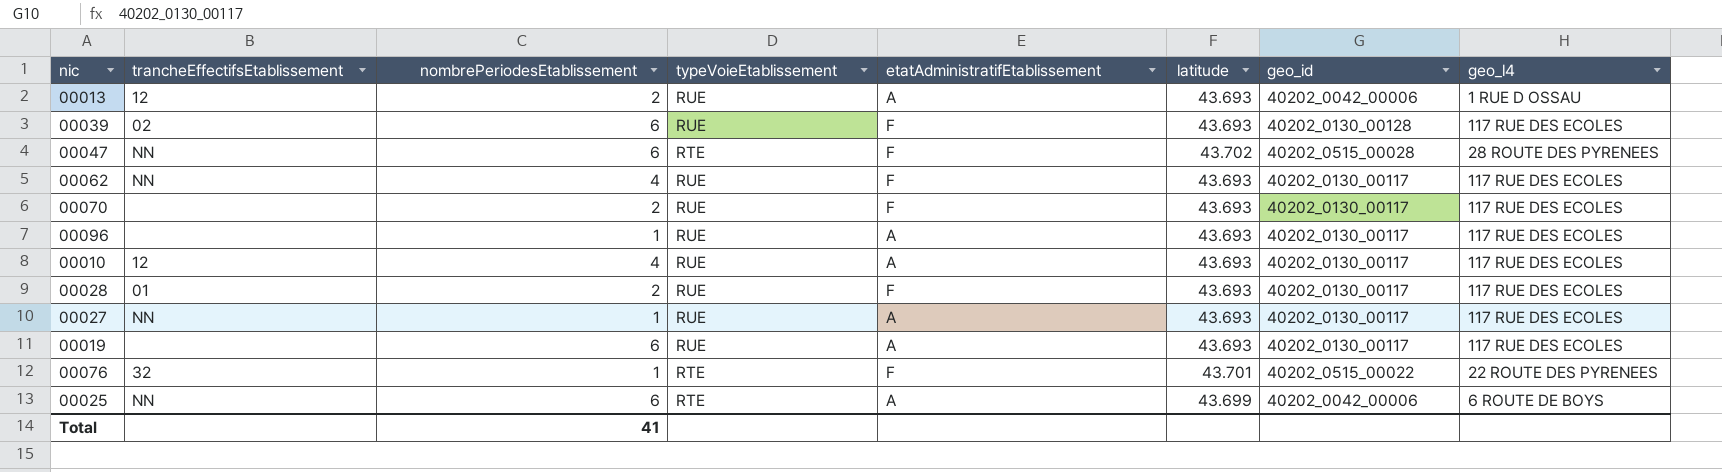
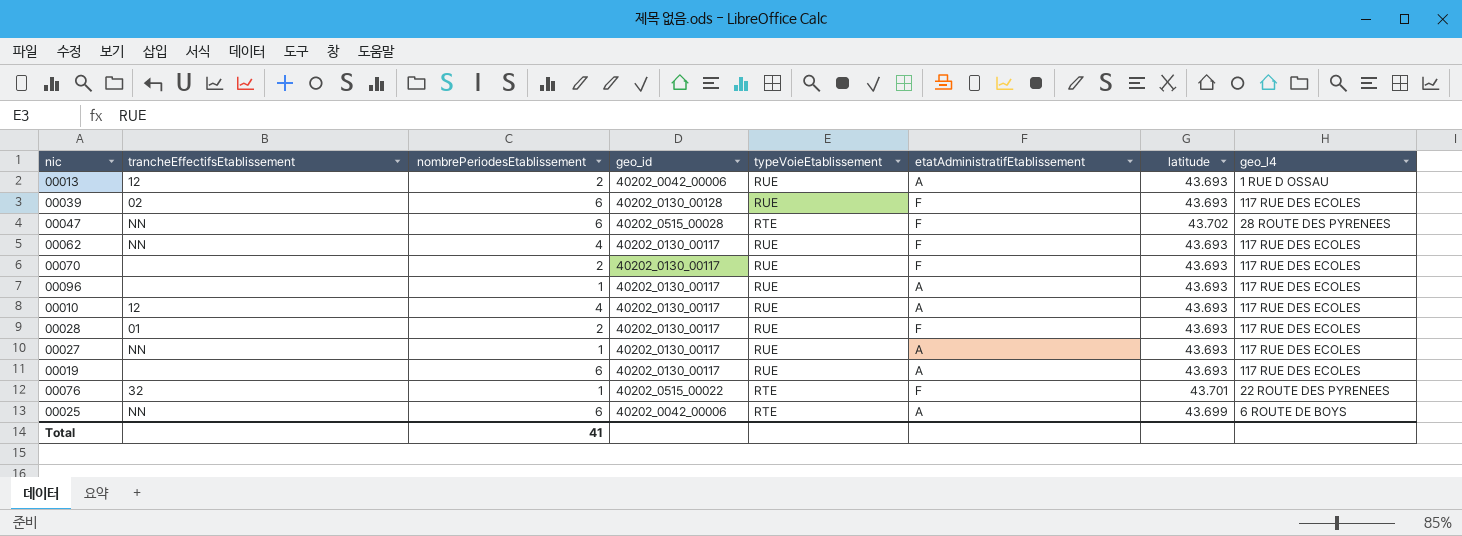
column geo_id | position: 7 -> 4

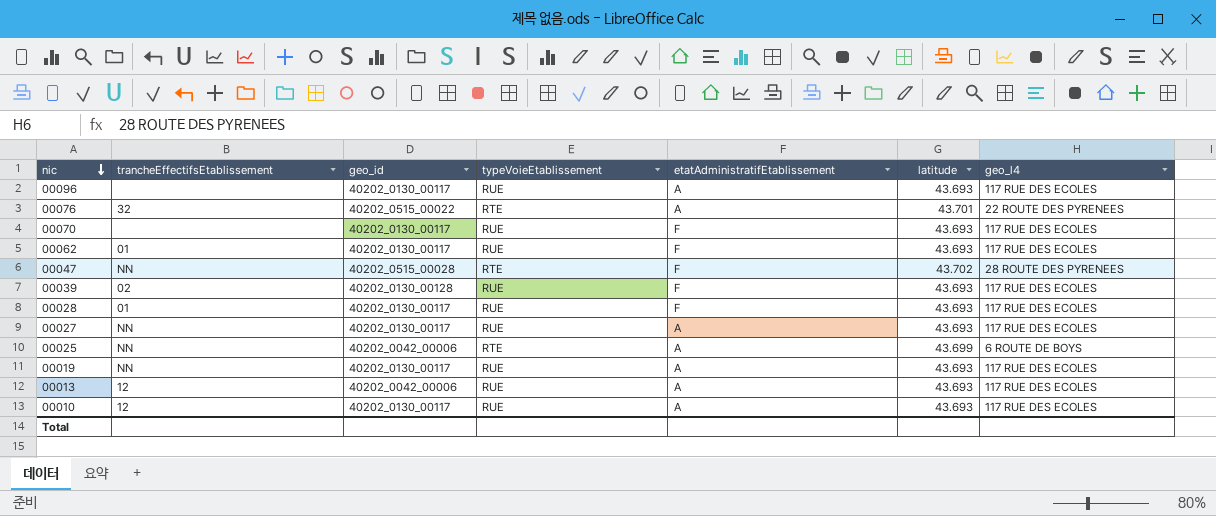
row order: none -> nic descending
column nombrePeriodesEtablissement | position: 3 -> none
00076 | etatAdministratifEtablissement: F -> A
00062 | trancheEffectifsEtablissement: NN -> 01
00019 | trancheEffectifsEtablissement: none -> NN
00013 | geo_l4: 1 RUE D OSSAU -> 117 RUE DES ECOLES

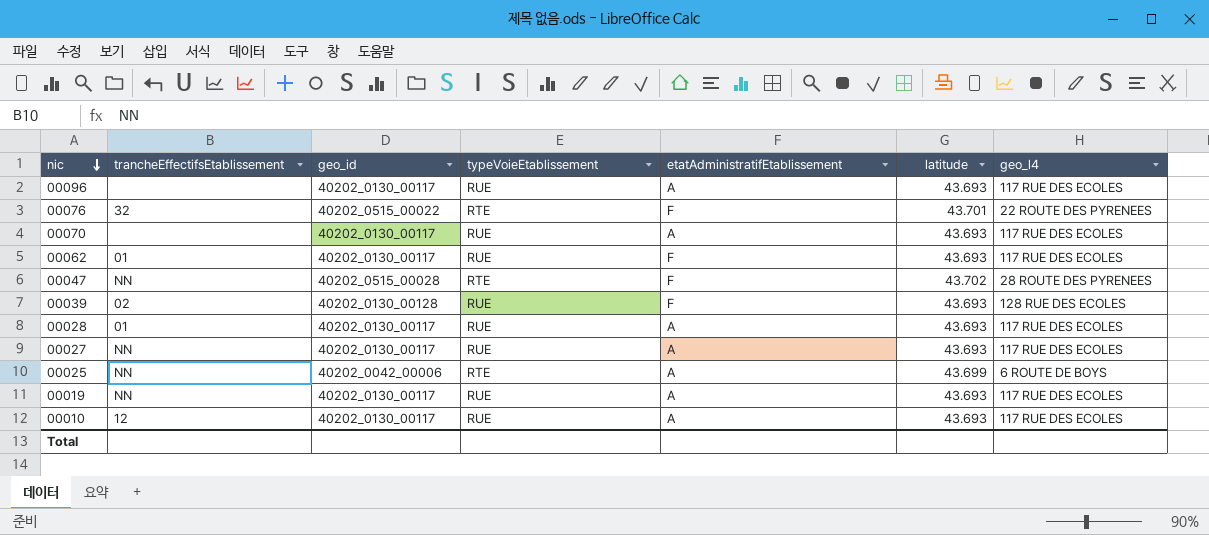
row 00013: 12 | 40202_0042_00006 | RUE | A | 43.693 | 117 RUE DES ECOLES -> none
00076 | etatAdministratifEtablissement: A -> F
00070 | etatAdministratifEtablissement: F -> A
00039 | geo_l4: 117 RUE DES ECOLES -> 128 RUE DES ECOLES
00028 | etatAdministratifEtablissement: F -> A

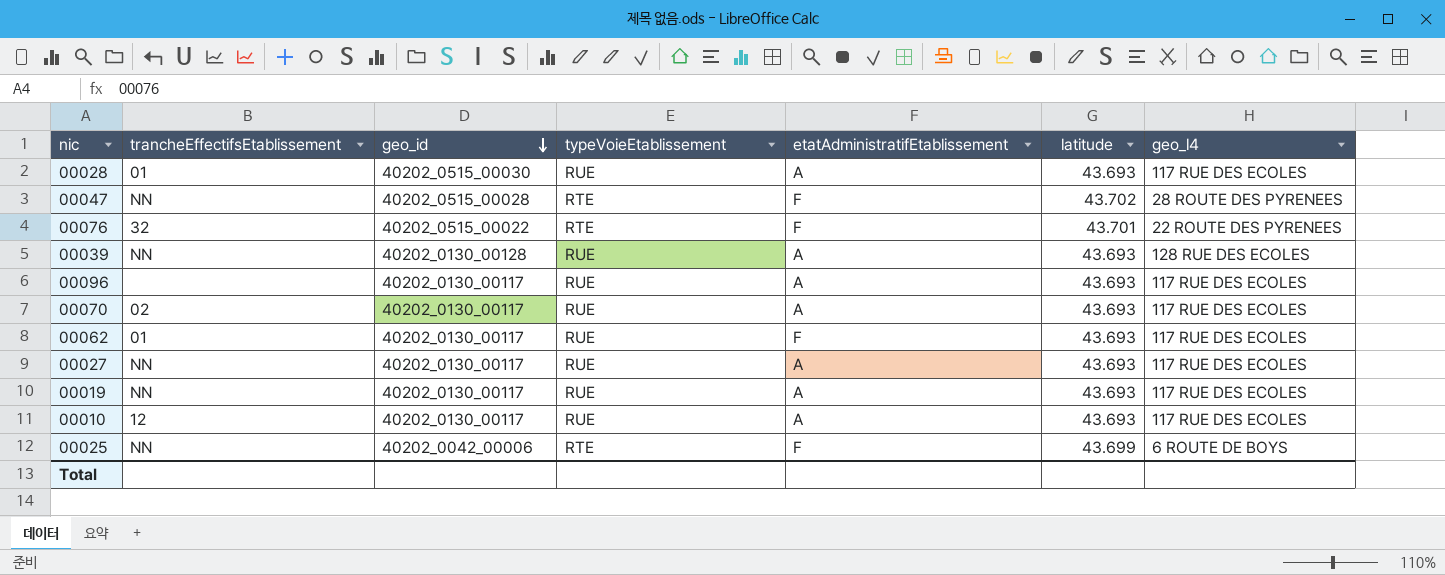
row order: nic descending -> geo_id descending
00028 | geo_id: 40202_0130_00117 -> 40202_0515_00030
00039 | trancheEffectifsEtablissement: 02 -> NN
00039 | etatAdministratifEtablissement: F -> A
00070 | trancheEffectifsEtablissement: none -> 02
00025 | etatAdministratifEtablissement: A -> F

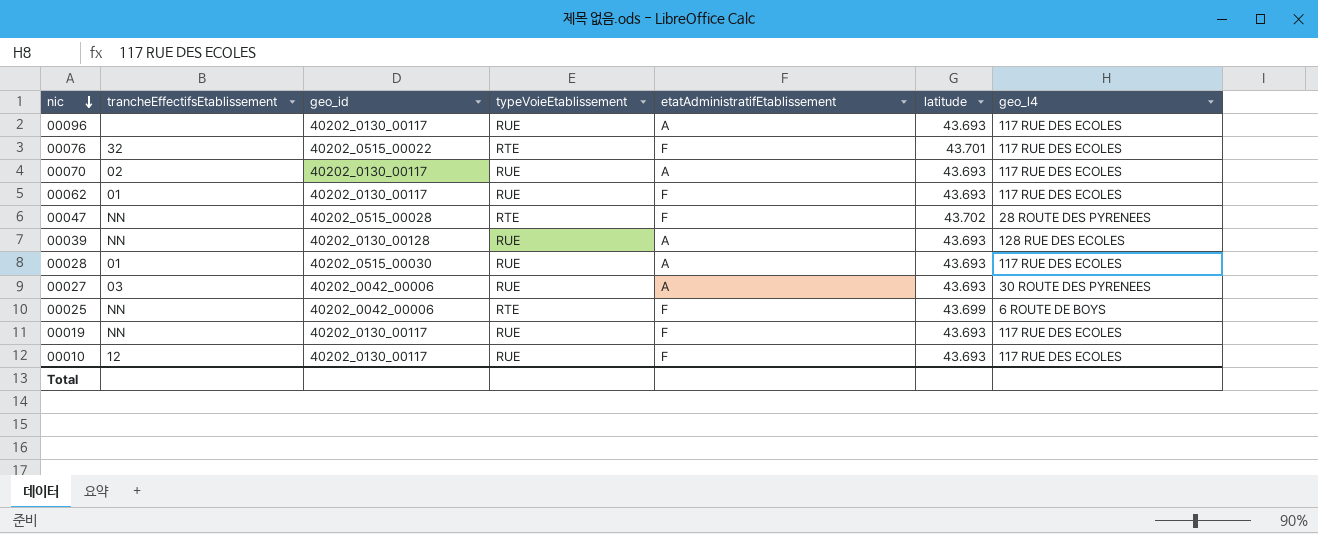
row order: geo_id descending -> nic descending
00076 | geo_l4: 22 ROUTE DES PYRENEES -> 117 RUE DES ECOLES
00027 | trancheEffectifsEtablissement: NN -> 03
00027 | geo_id: 40202_0130_00117 -> 40202_0042_00006
00027 | geo_l4: 117 RUE DES ECOLES -> 30 ROUTE DES PYRENEES
00019 | etatAdministratifEtablissement: A -> F
00010 | etatAdministratifEtablissement: A -> F

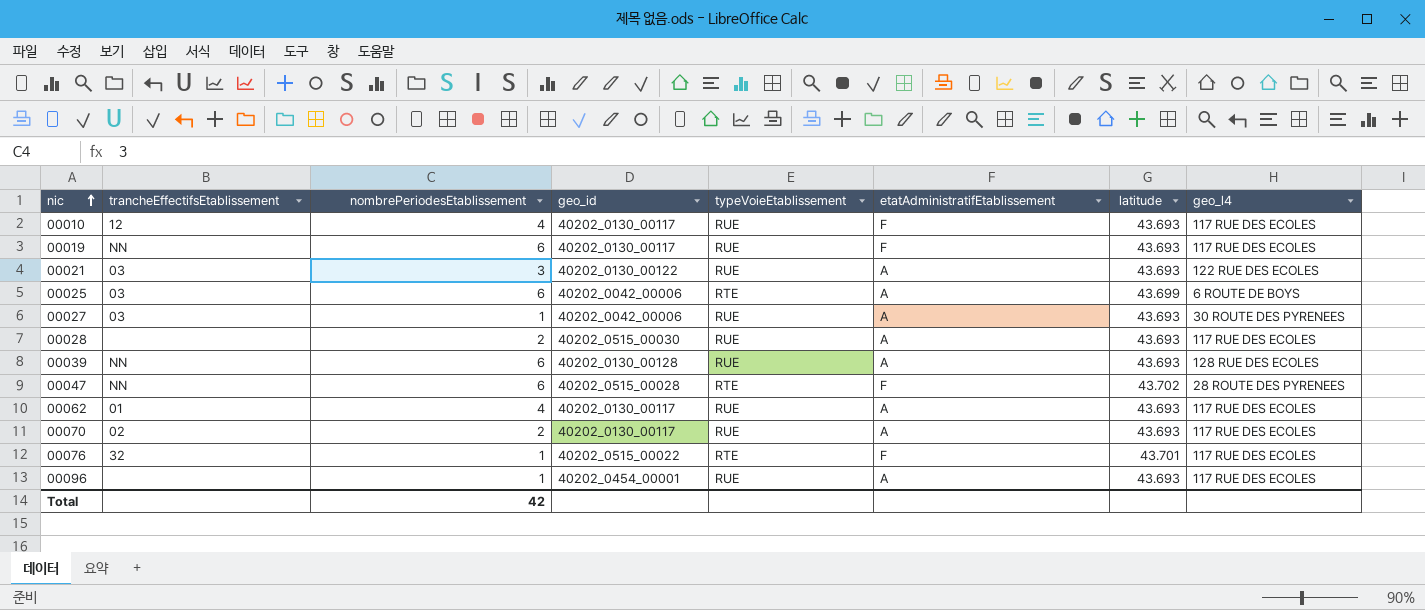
row order: nic descending -> nic ascending
column nombrePeriodesEtablissement | position: none -> 3
row 00021: none -> 03 | 3 | 40202_0130_00122 | RUE | A | 43.693 | 122 RUE DES ECOLES
00025 | trancheEffectifsEtablissement: NN -> 03
00025 | etatAdministratifEtablissement: F -> A
00028 | trancheEffectifsEtablissement: 01 -> none
00062 | etatAdministratifEtablissement: F -> A
00096 | geo_id: 40202_0130_00117 -> 40202_0454_00001

